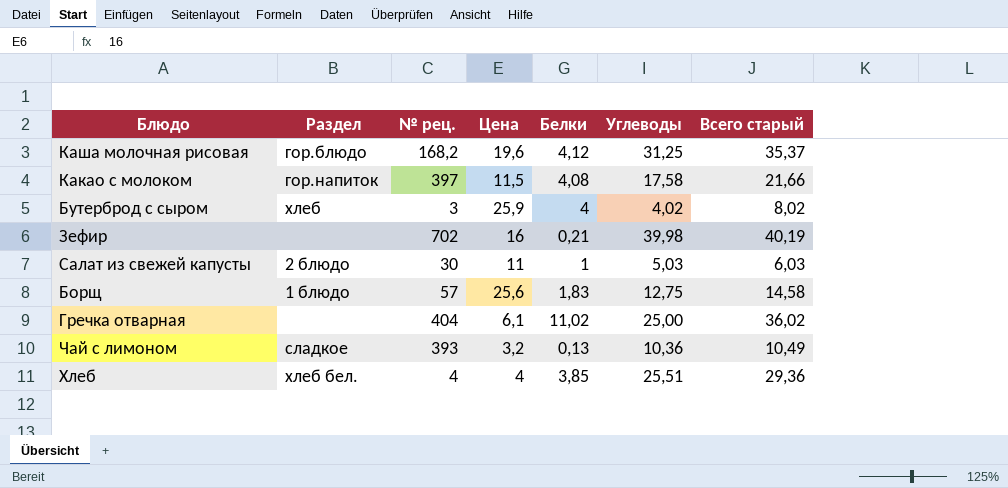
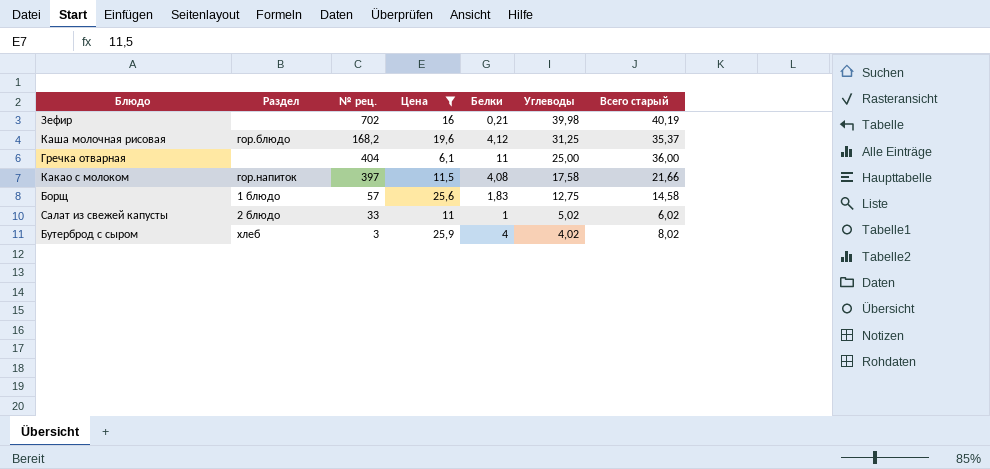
filter: none -> Цена >= 6,1
row order: none -> Углеводы descending
Гречка отварная | Белки: 11,02 -> 11
Гречка отварная | Всего старый: 36,02 -> 36,00
Салат из свежей капусты | № рец.: 30 -> 33
Салат из свежей капусты | Углеводы: 5,03 -> 5,02
Салат из свежей капусты | Всего старый: 6,03 -> 6,02

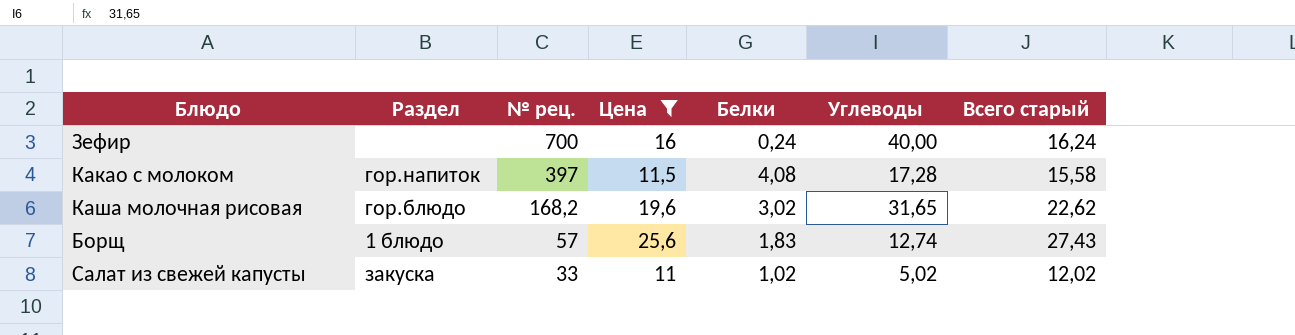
row order: Углеводы descending -> № рец. descending
column Всего старый | formula: [Белки] + [Углеводы] -> [Цена] + [Белки]
row Гречка отварная: none | 404 | 6,1 | 11 | 25,00 | 36,00 -> none
row Бутерброд с сыром: хлеб | 3 | 25,9 | 4 | 4,02 | 8,02 -> none
Зефир | № рец.: 702 -> 700
Зефир | Белки: 0,21 -> 0,24
Зефир | Углеводы: 39,98 -> 40,00
Какао с молоком | Углеводы: 17,58 -> 17,28
Каша молочная рисовая | Белки: 4,12 -> 3,02
Каша молочная рисовая | Углеводы: 31,25 -> 31,65
Борщ | Углеводы: 12,75 -> 12,74
Салат из свежей капусты | Раздел: 2 блюдо -> закуска
Салат из свежей капусты | Белки: 1 -> 1,02

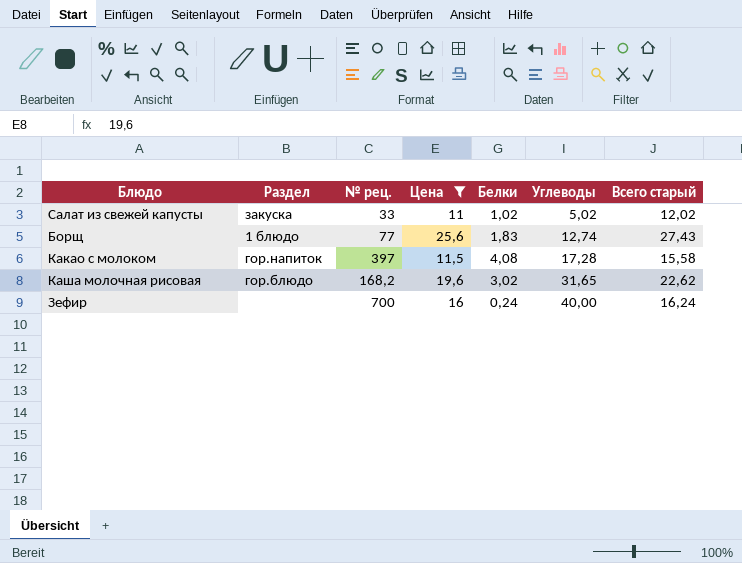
row order: № рец. descending -> Углеводы ascending
Борщ | № рец.: 57 -> 77

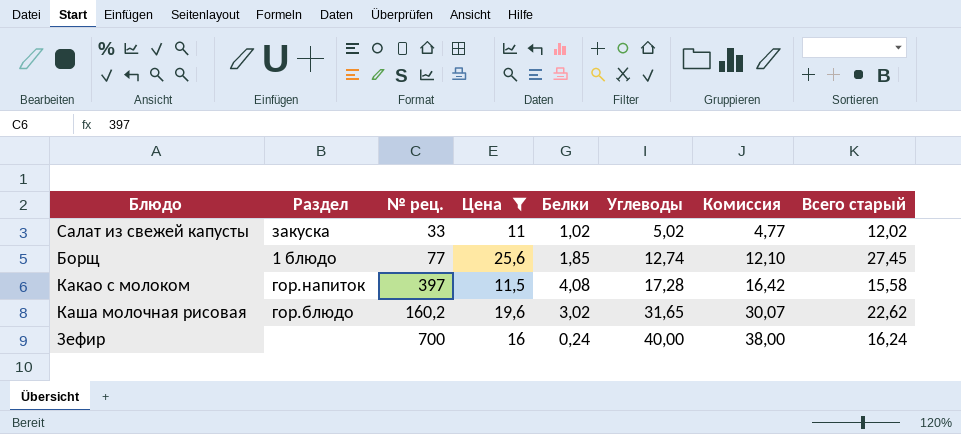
column Комиссия | formula: none -> [Углеводы] * 0,95
Борщ | Белки: 1,83 -> 1,85
Борщ | Всего старый: 27,43 -> 27,45
Каша молочная рисовая | № рец.: 168,2 -> 160,2

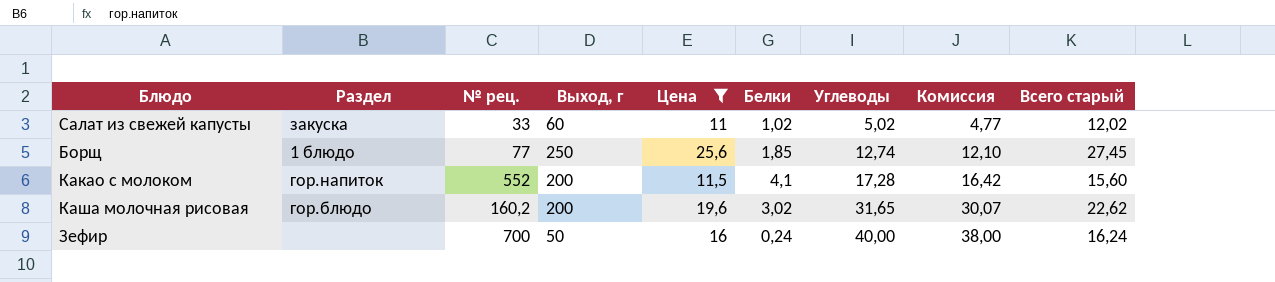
column Выход, г | position: none -> 4
Какао с молоком | № рец.: 397 -> 552
Какао с молоком | Белки: 4,08 -> 4,1
Какао с молоком | Всего старый: 15,58 -> 15,60

